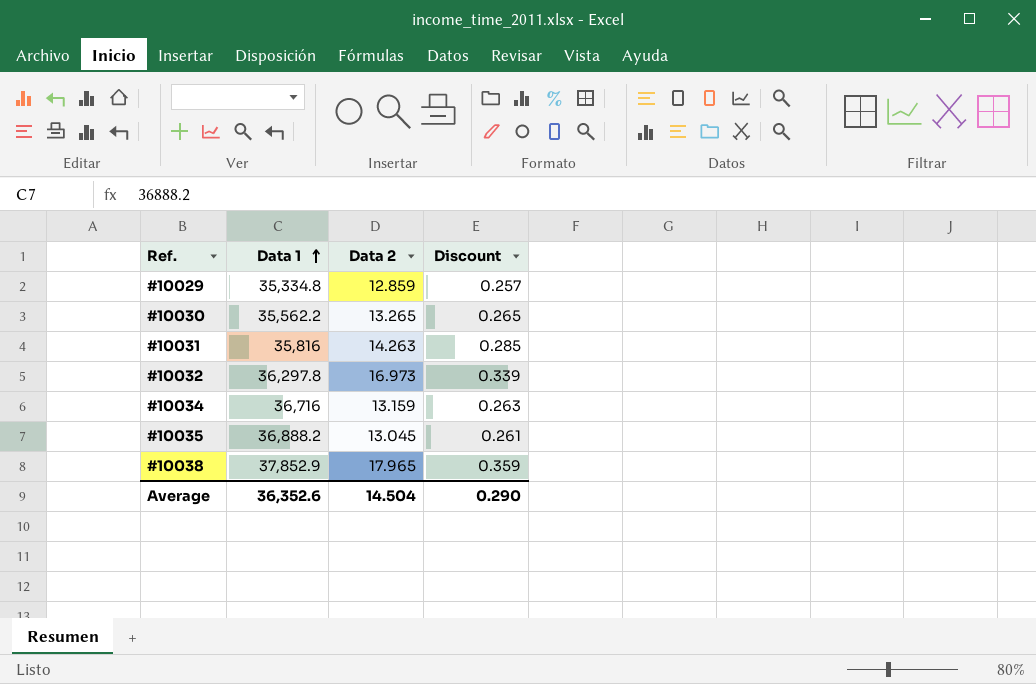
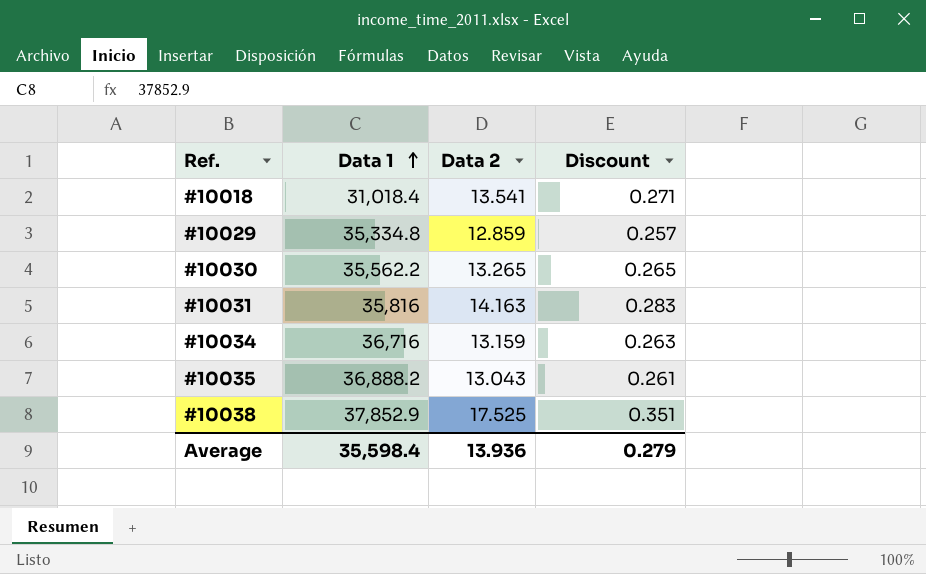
row #10032: 36,297.8 | 16.973 | 0.339 -> none
row #10018: none -> 31,018.4 | 13.541 | 0.271
#10031 | Data 2: 14.263 -> 14.163
#10031 | Discount: 0.285 -> 0.283
#10035 | Data 2: 13.045 -> 13.043
#10038 | Data 2: 17.965 -> 17.525
#10038 | Discount: 0.359 -> 0.351
Average | Data 1: 36,352.6 -> 35,598.4
Average | Data 2: 14.504 -> 13.936
Average | Discount: 0.290 -> 0.279

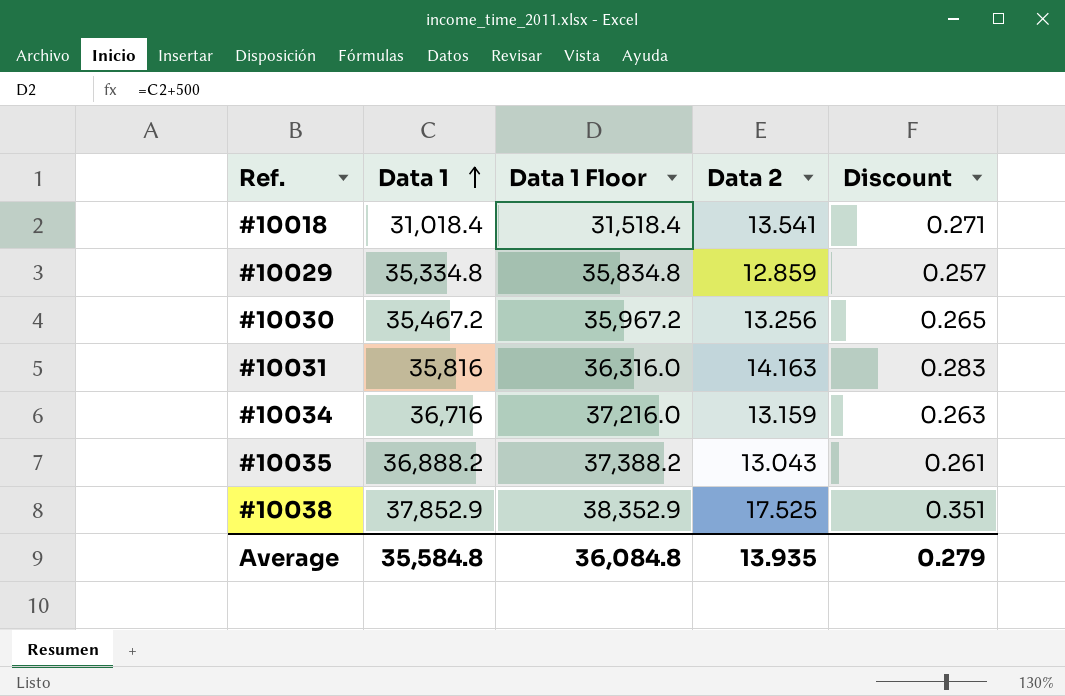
column Data 1 Floor | formula: none -> [Data 1] + 500
#10030 | Data 1: 35,562.2 -> 35,467.2
#10030 | Data 2: 13.265 -> 13.256
Average | Data 1: 35,598.4 -> 35,584.8
Average | Data 2: 13.936 -> 13.935

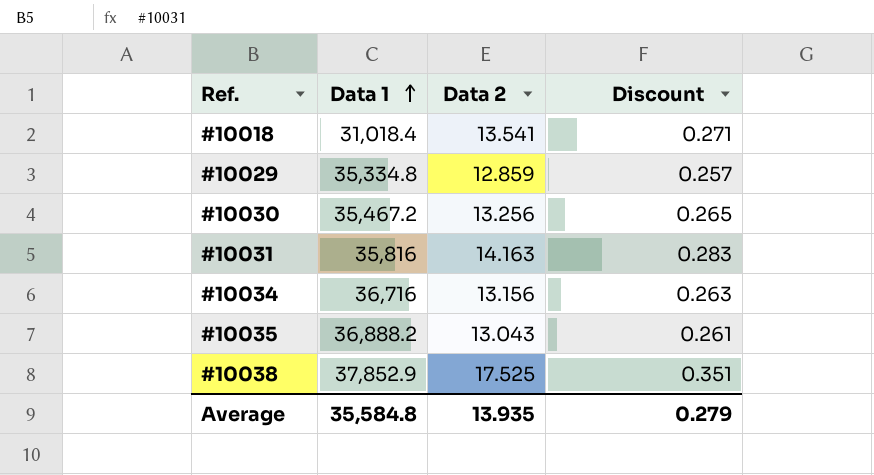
column Data 1 Floor | formula: [Data 1] + 500 -> none
#10034 | Data 2: 13.159 -> 13.156

